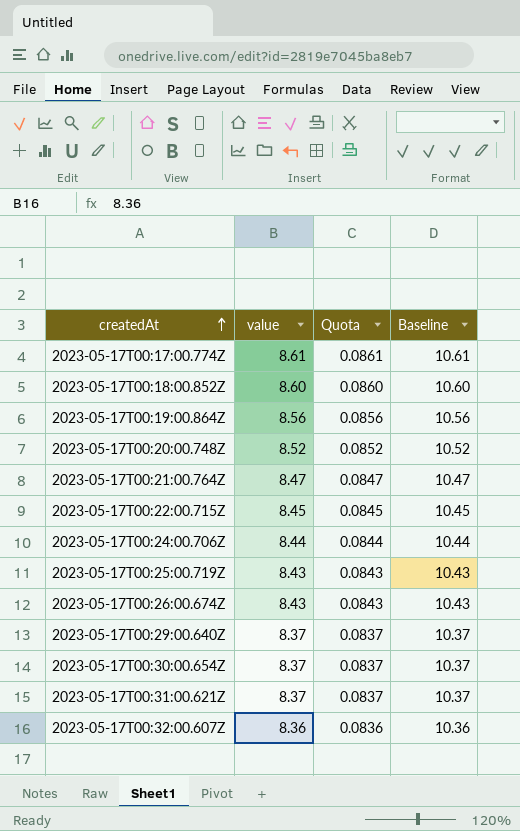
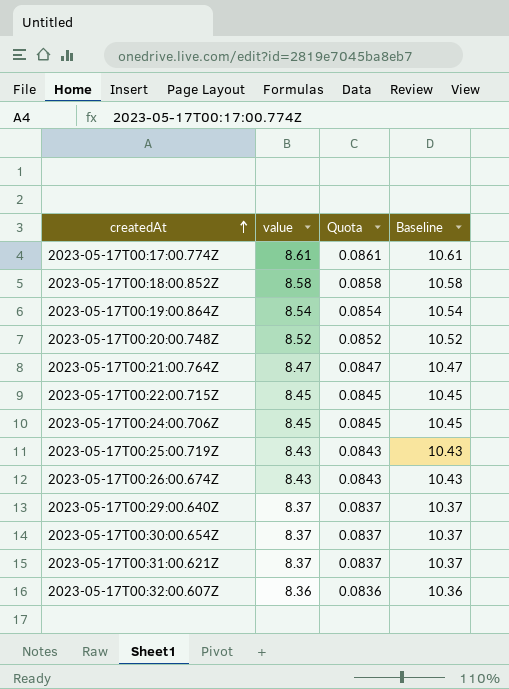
2023-05-17T00:18:00.852Z | value: 8.60 -> 8.58
2023-05-17T00:18:00.852Z | Quota: 0.0860 -> 0.0858
2023-05-17T00:18:00.852Z | Baseline: 10.60 -> 10.58
2023-05-17T00:19:00.864Z | value: 8.56 -> 8.54
2023-05-17T00:19:00.864Z | Quota: 0.0856 -> 0.0854
2023-05-17T00:19:00.864Z | Baseline: 10.56 -> 10.54
2023-05-17T00:24:00.706Z | value: 8.44 -> 8.45
2023-05-17T00:24:00.706Z | Quota: 0.0844 -> 0.0845
2023-05-17T00:24:00.706Z | Baseline: 10.44 -> 10.45

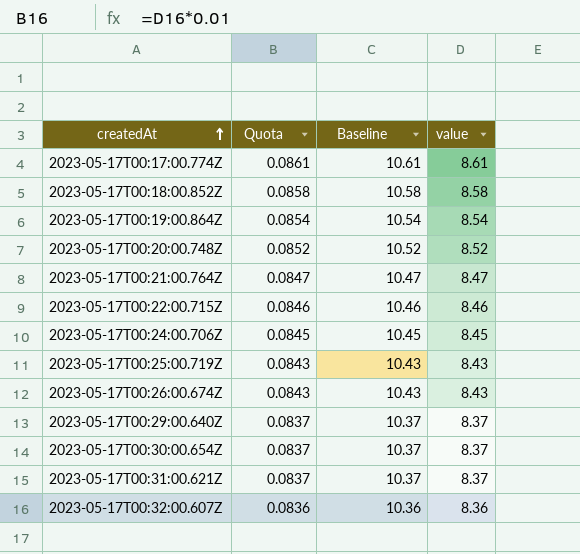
column value | position: 2 -> 4
2023-05-17T00:22:00.715Z | Quota: 0.0845 -> 0.0846
2023-05-17T00:22:00.715Z | Baseline: 10.45 -> 10.46
2023-05-17T00:22:00.715Z | value: 8.45 -> 8.46

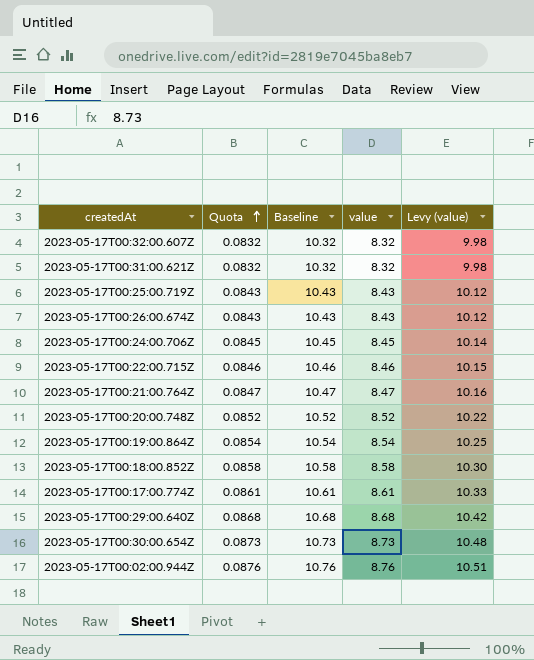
row order: createdAt ascending -> Quota ascending
column Levy (value) | formula: none -> [value] * 1.2
2023-05-17T00:32:00.607Z | Quota: 0.0836 -> 0.0832
2023-05-17T00:32:00.607Z | Baseline: 10.36 -> 10.32
2023-05-17T00:32:00.607Z | value: 8.36 -> 8.32
2023-05-17T00:31:00.621Z | Quota: 0.0837 -> 0.0832
2023-05-17T00:31:00.621Z | Baseline: 10.37 -> 10.32
2023-05-17T00:31:00.621Z | value: 8.37 -> 8.32
2023-05-17T00:29:00.640Z | Quota: 0.0837 -> 0.0868
2023-05-17T00:29:00.640Z | Baseline: 10.37 -> 10.68
2023-05-17T00:29:00.640Z | value: 8.37 -> 8.68
2023-05-17T00:30:00.654Z | Quota: 0.0837 -> 0.0873
2023-05-17T00:30:00.654Z | Baseline: 10.37 -> 10.73
2023-05-17T00:30:00.654Z | value: 8.37 -> 8.73
row 2023-05-17T00:02:00.944Z: none -> 0.0876 | 10.76 | 8.76 | 10.51

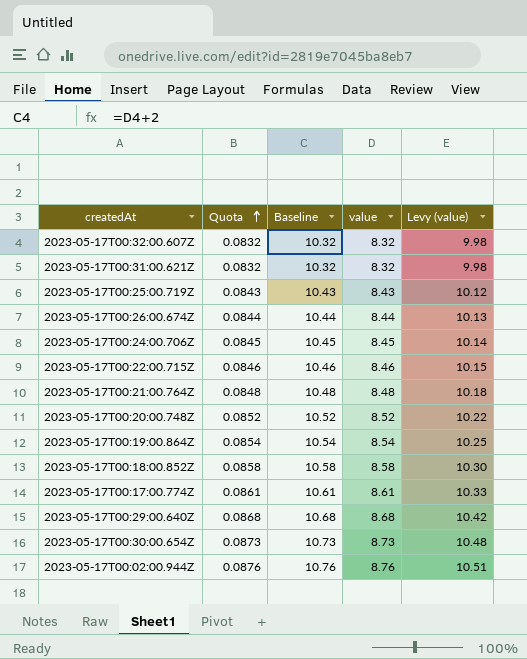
2023-05-17T00:26:00.674Z | Quota: 0.0843 -> 0.0844
2023-05-17T00:26:00.674Z | Baseline: 10.43 -> 10.44
2023-05-17T00:26:00.674Z | value: 8.43 -> 8.44
2023-05-17T00:26:00.674Z | Levy (value): 10.12 -> 10.13
2023-05-17T00:21:00.764Z | Quota: 0.0847 -> 0.0848
2023-05-17T00:21:00.764Z | Baseline: 10.47 -> 10.48
2023-05-17T00:21:00.764Z | value: 8.47 -> 8.48
2023-05-17T00:21:00.764Z | Levy (value): 10.16 -> 10.18

